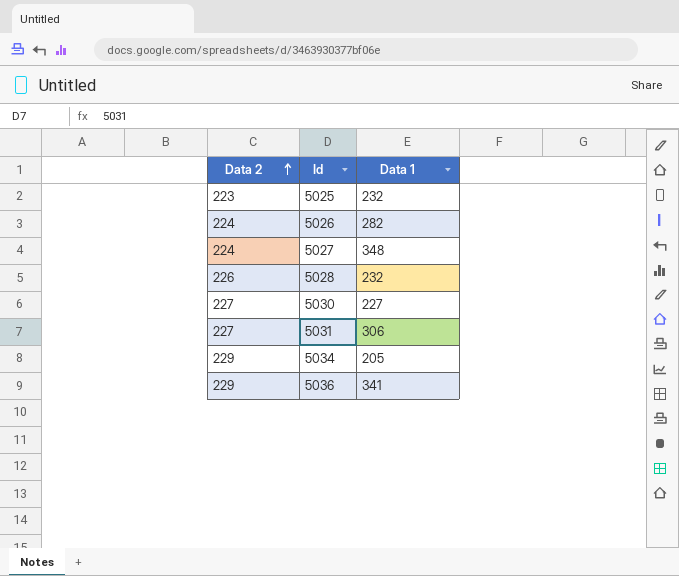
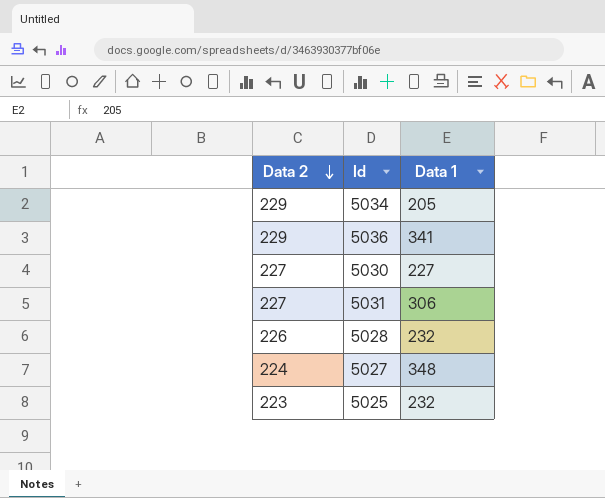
row order: Data 2 ascending -> Data 2 descending
row 5026: 224 | 282 -> none

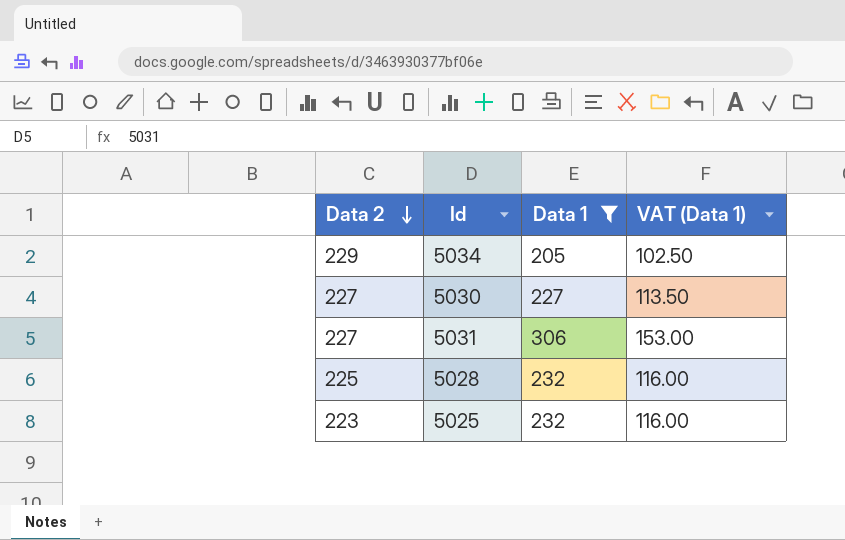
filter: none -> Data 1 <= 306
column VAT (Data 1) | formula: none -> [Data 1] * 0.5
5028 | Data 2: 226 -> 225

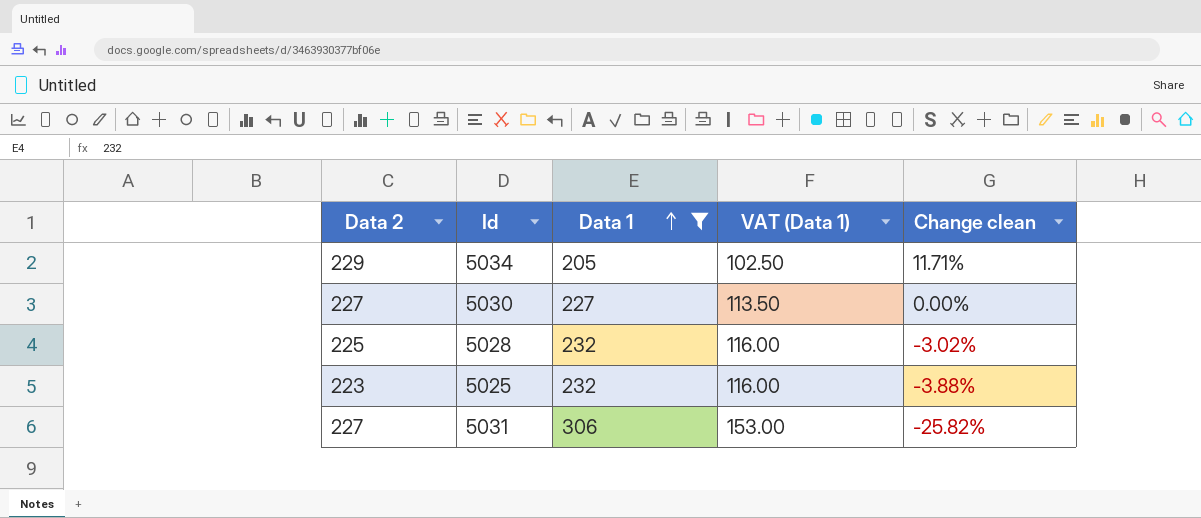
row order: Data 2 descending -> Data 1 ascending
column Change clean | formula: none -> ([Data 2] - [Data 1]) / [Data 1]

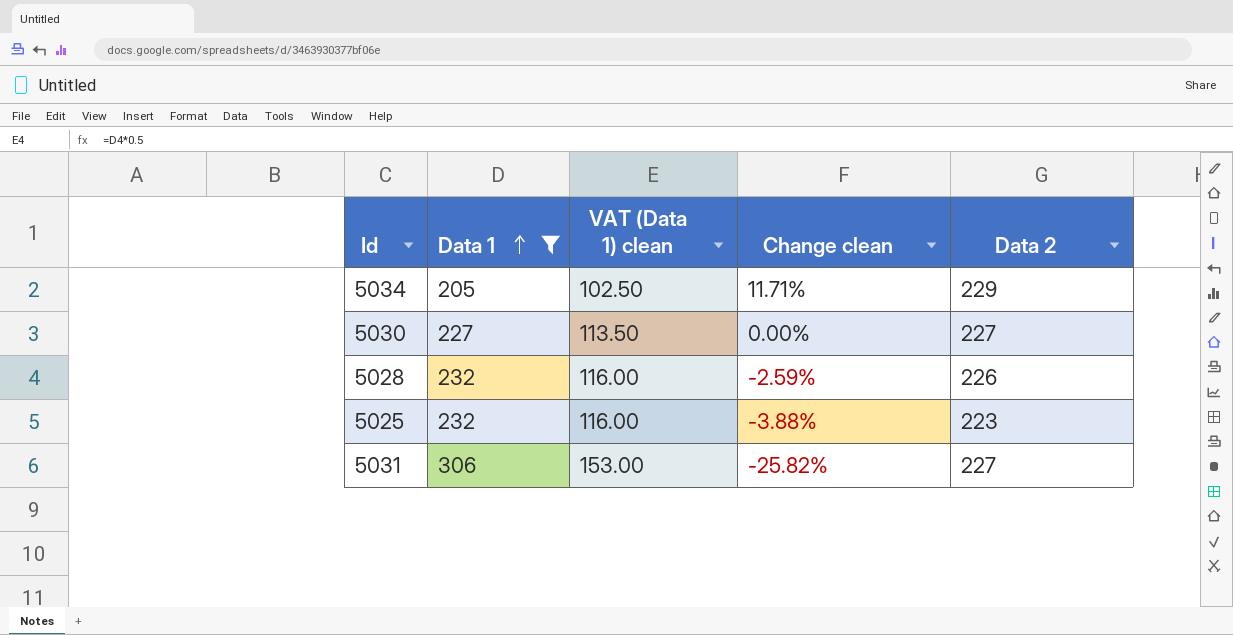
column name: VAT (Data 1) -> VAT (Data 1) clean
column Data 2 | position: 1 -> 5
5028 | Change clean: -3.02% -> -2.59%
5028 | Data 2: 225 -> 226

